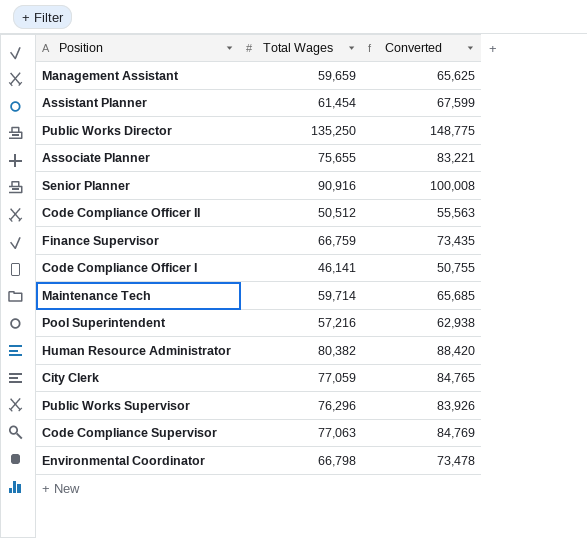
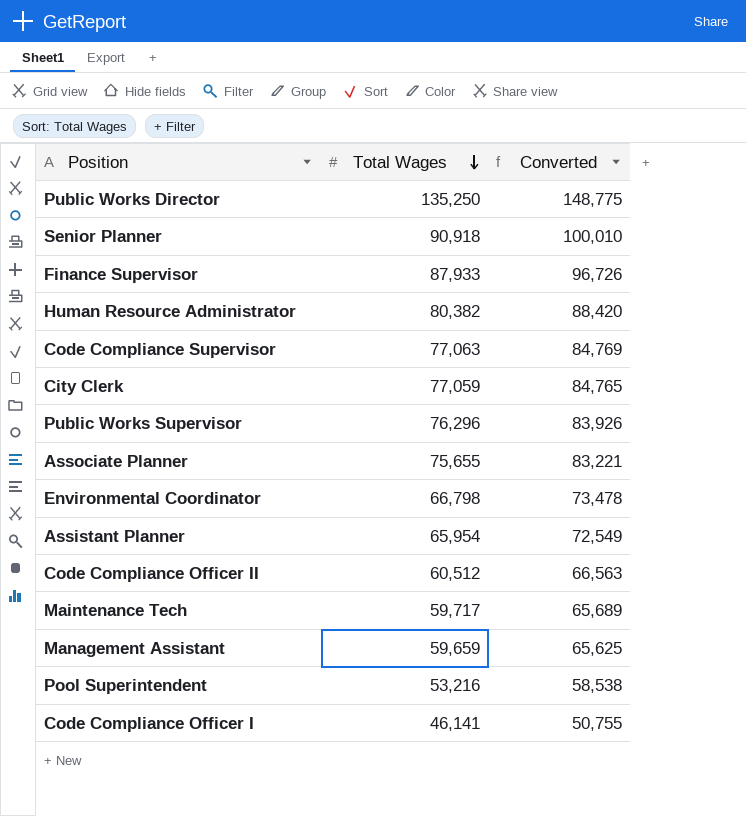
row order: none -> Total Wages descending
Senior Planner | Total Wages: 90,916 -> 90,918
Senior Planner | Converted: 100,008 -> 100,010
Finance Supervisor | Total Wages: 66,759 -> 87,933
Finance Supervisor | Converted: 73,435 -> 96,726
Assistant Planner | Total Wages: 61,454 -> 65,954
Assistant Planner | Converted: 67,599 -> 72,549
Code Compliance Officer II | Total Wages: 50,512 -> 60,512
Code Compliance Officer II | Converted: 55,563 -> 66,563
Maintenance Tech | Total Wages: 59,714 -> 59,717
Maintenance Tech | Converted: 65,685 -> 65,689
Pool Superintendent | Total Wages: 57,216 -> 53,216
Pool Superintendent | Converted: 62,938 -> 58,538

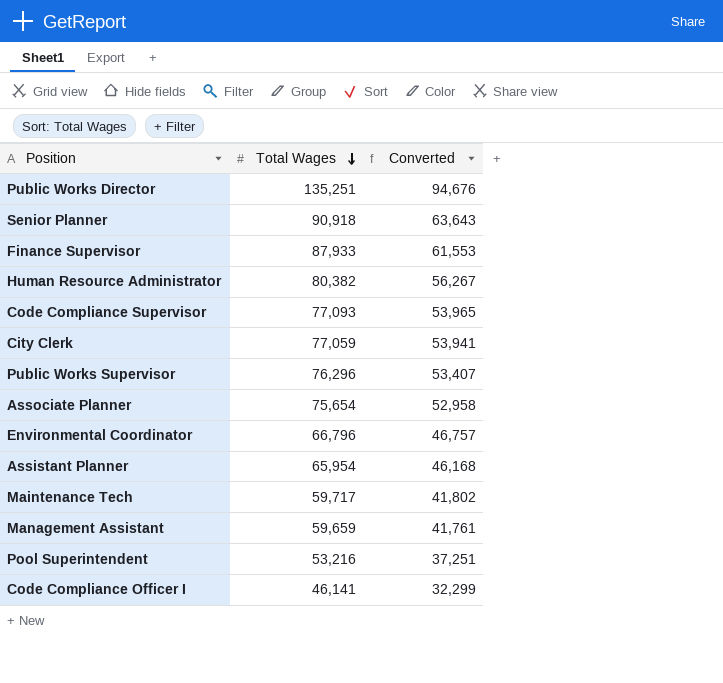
column Converted | formula: [Total Wages] * 1.1 -> [Total Wages] * 0.7
row Code Compliance Officer II: 60,512 | 66,563 -> none
Public Works Director | Total Wages: 135,250 -> 135,251
Code Compliance Supervisor | Total Wages: 77,063 -> 77,093
Associate Planner | Total Wages: 75,655 -> 75,654
Environmental Coordinator | Total Wages: 66,798 -> 66,796

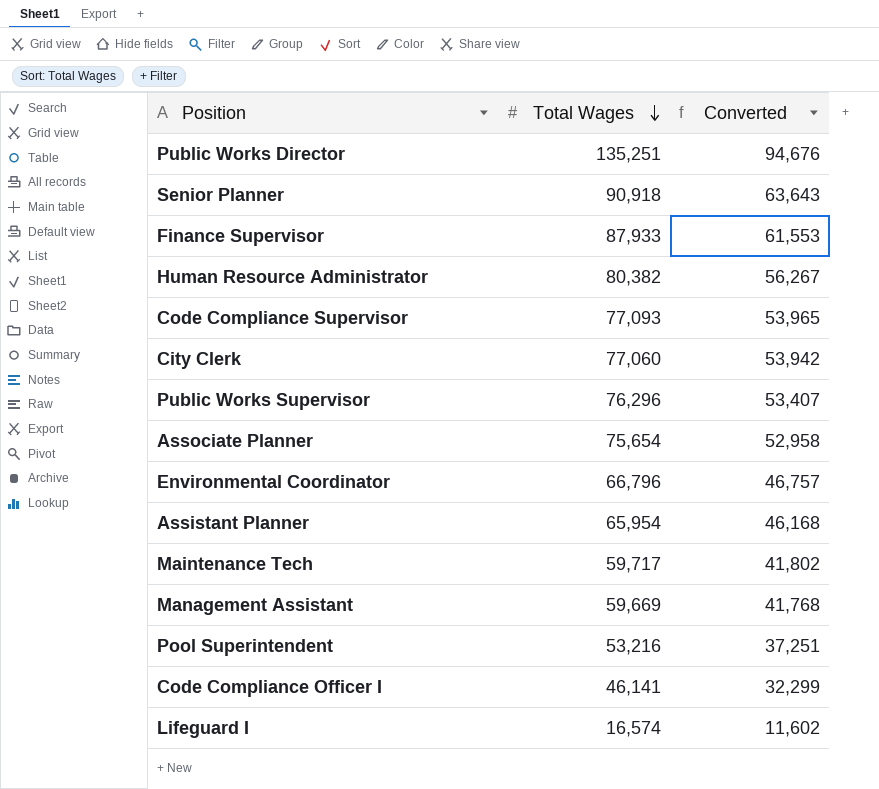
City Clerk | Total Wages: 77,059 -> 77,060
City Clerk | Converted: 53,941 -> 53,942
Management Assistant | Total Wages: 59,659 -> 59,669
Management Assistant | Converted: 41,761 -> 41,768
row Lifeguard I: none -> 16,574 | 11,602

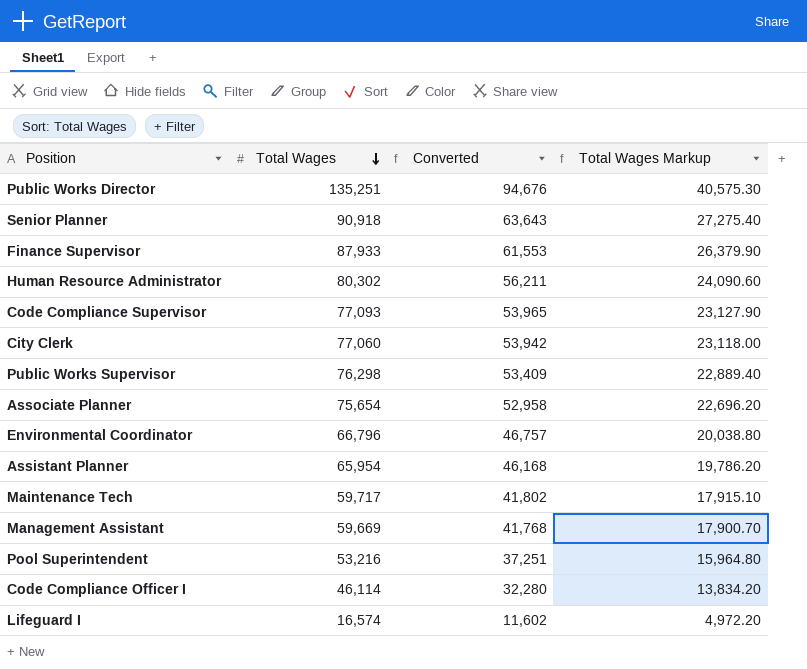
column Total Wages Markup | formula: none -> [Total Wages] * 0.3
Human Resource Administrator | Total Wages: 80,382 -> 80,302
Human Resource Administrator | Converted: 56,267 -> 56,211
Public Works Supervisor | Total Wages: 76,296 -> 76,298
Public Works Supervisor | Converted: 53,407 -> 53,409
Code Compliance Officer I | Total Wages: 46,141 -> 46,114
Code Compliance Officer I | Converted: 32,299 -> 32,280

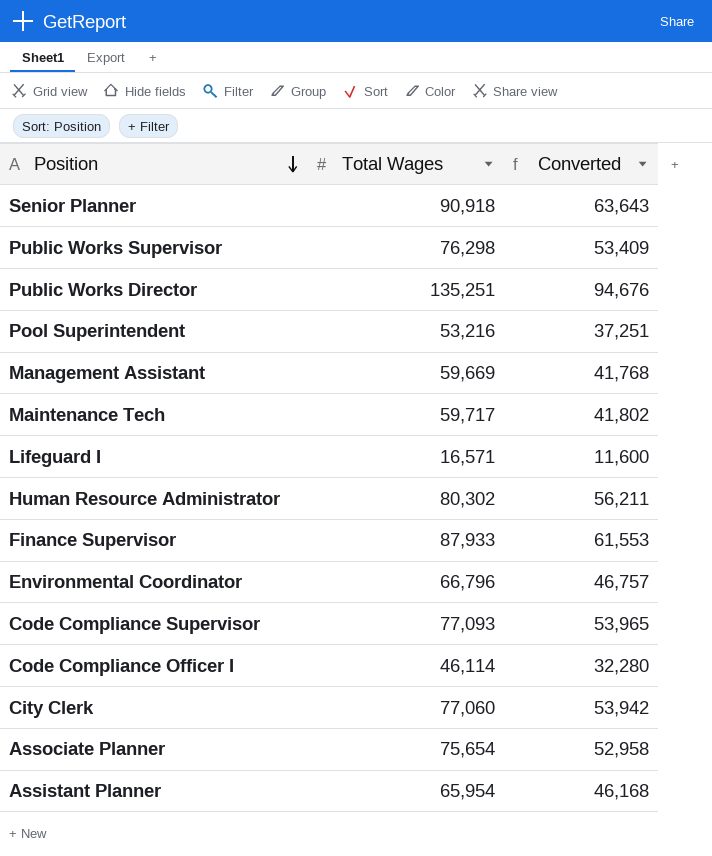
row order: Total Wages descending -> Position descending
column Total Wages Markup | formula: [Total Wages] * 0.3 -> none
Lifeguard I | Total Wages: 16,574 -> 16,571
Lifeguard I | Converted: 11,602 -> 11,600

